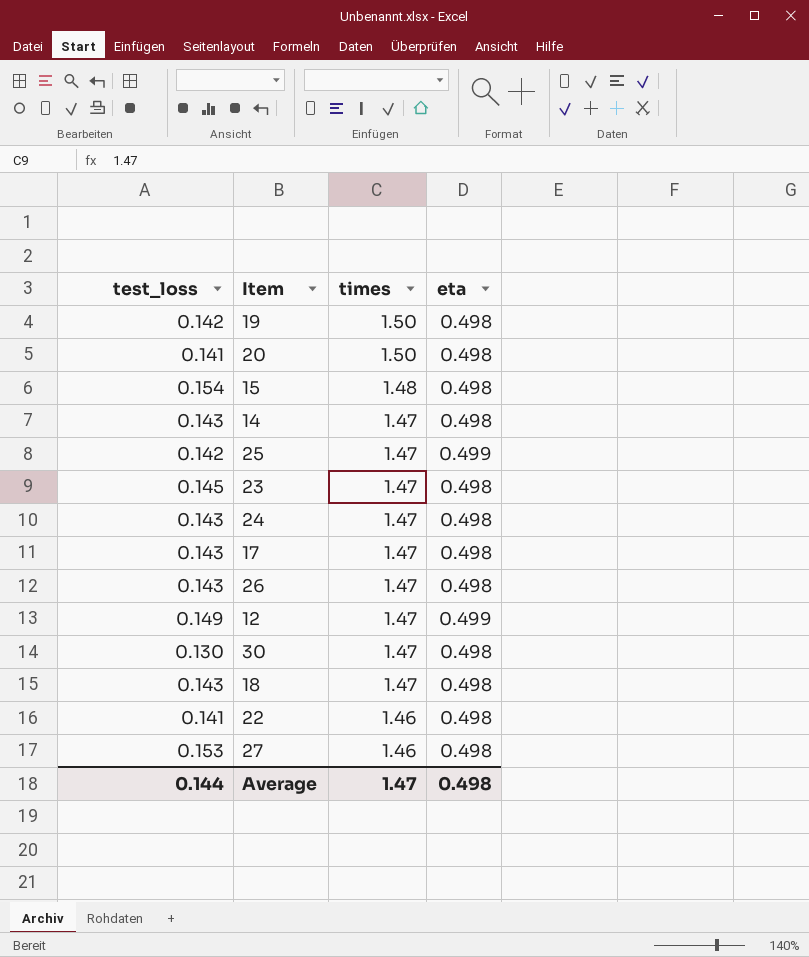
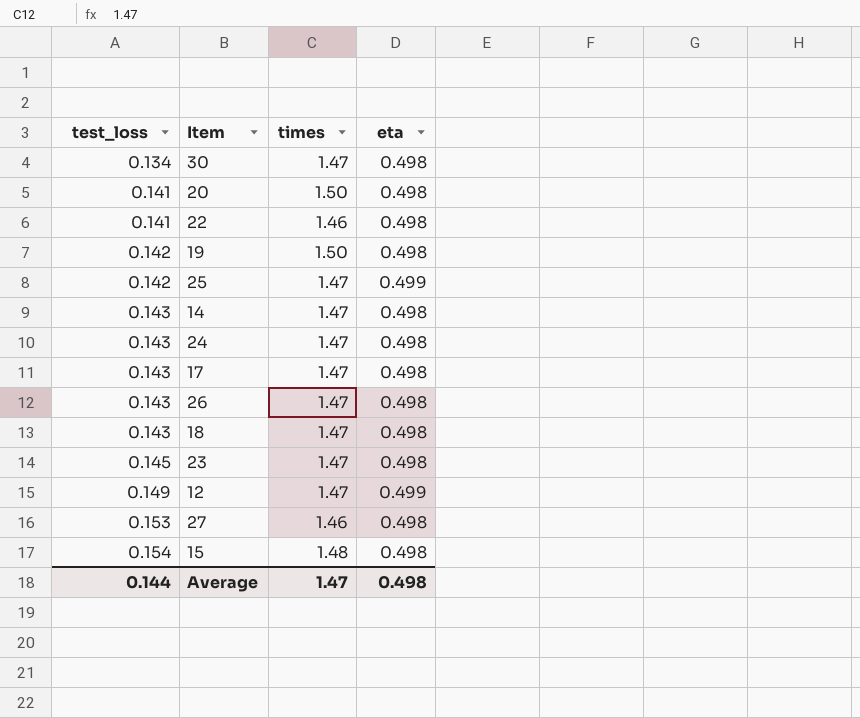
row order: times descending -> test_loss ascending
30 | test_loss: 0.130 -> 0.134

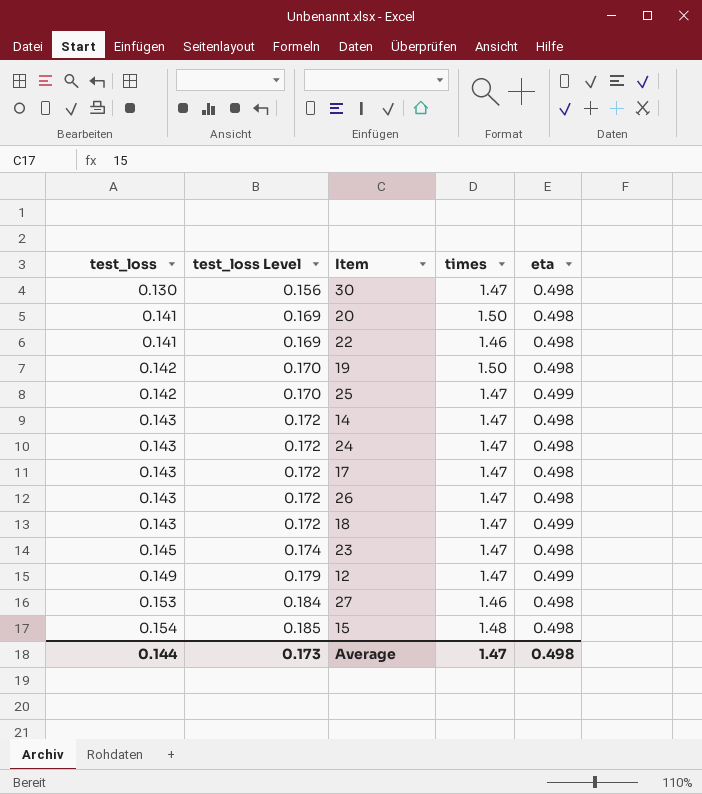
column test_loss Level | formula: none -> [test_loss] * 1.2
30 | test_loss: 0.134 -> 0.130
18 | eta: 0.498 -> 0.499

